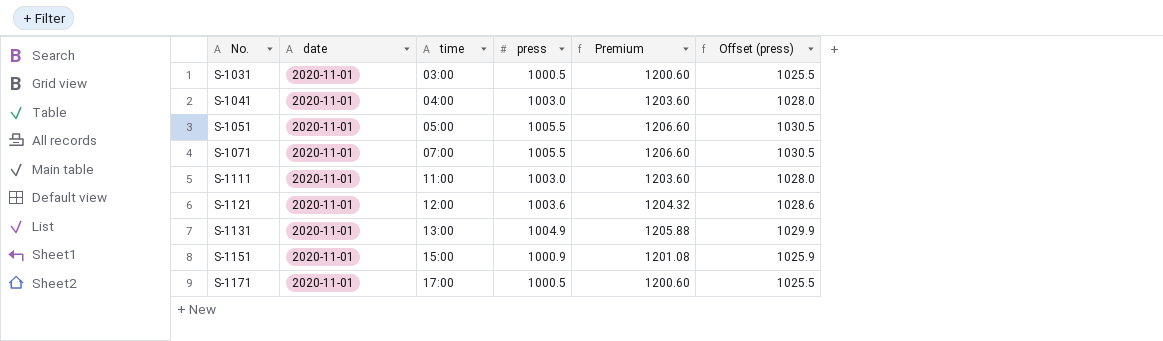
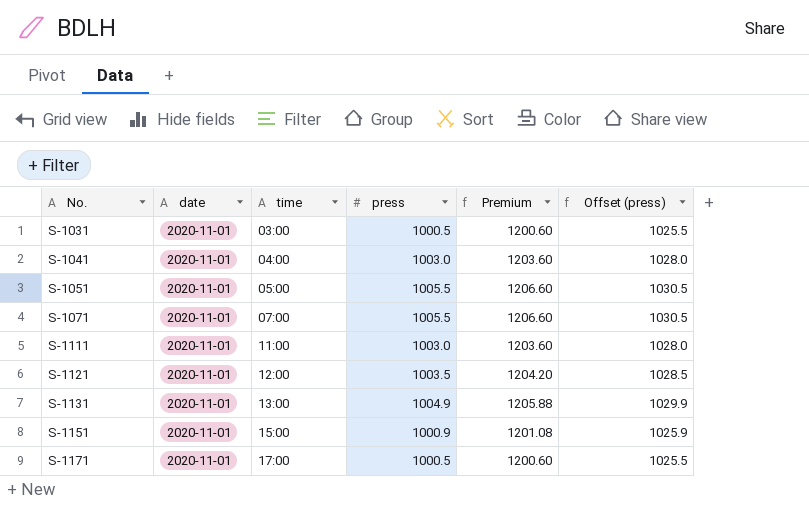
S-1121 | press: 1003.6 -> 1003.5
S-1121 | Premium: 1204.32 -> 1204.20
S-1121 | Offset (press): 1028.6 -> 1028.5

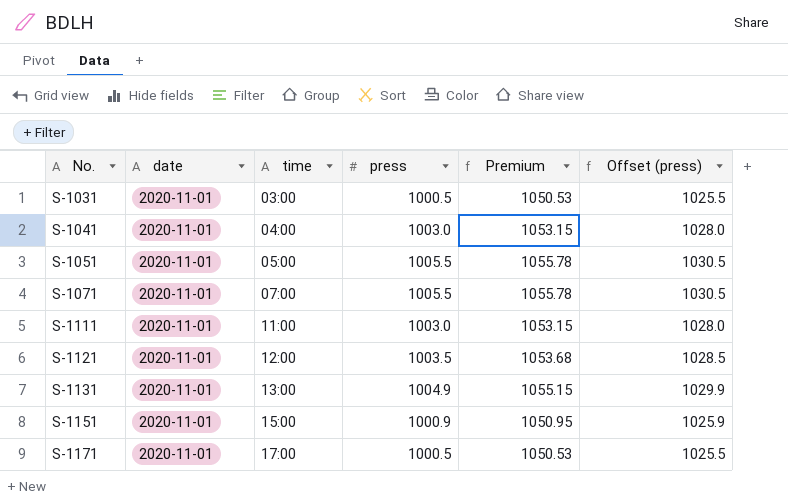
column Premium | formula: [press] * 1.2 -> [press] * 1.05

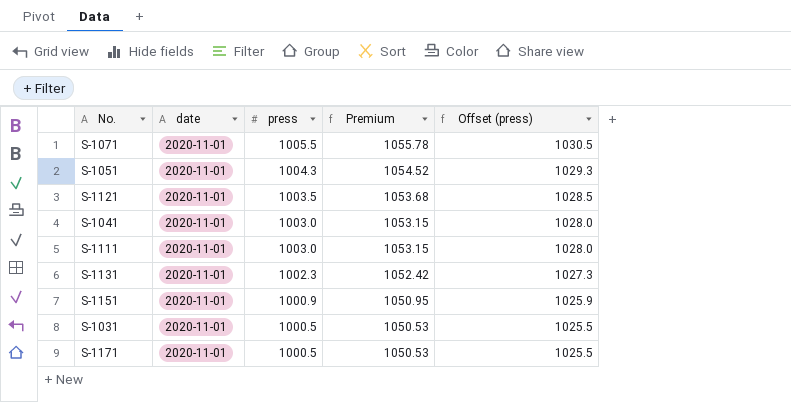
row order: No. ascending -> press descending
column time | position: 3 -> none
S-1051 | press: 1005.5 -> 1004.3
S-1051 | Premium: 1055.78 -> 1054.52
S-1051 | Offset (press): 1030.5 -> 1029.3
S-1131 | press: 1004.9 -> 1002.3
S-1131 | Premium: 1055.15 -> 1052.42
S-1131 | Offset (press): 1029.9 -> 1027.3

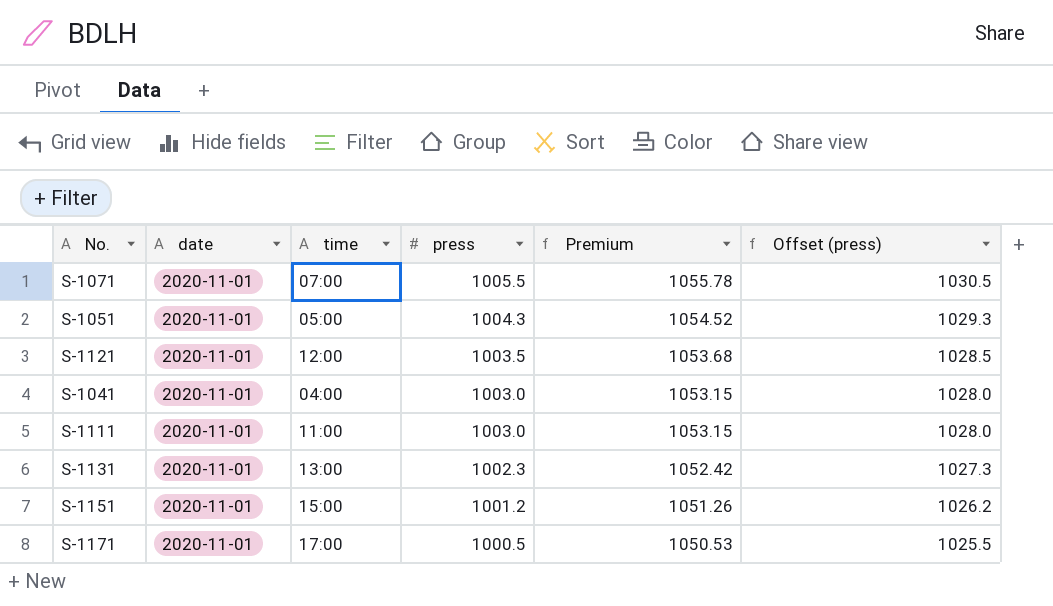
column time | position: none -> 3
row S-1031: 2020-11-01 | 1000.5 | 1050.53 | 1025.5 -> none
S-1151 | press: 1000.9 -> 1001.2
S-1151 | Premium: 1050.95 -> 1051.26
S-1151 | Offset (press): 1025.9 -> 1026.2

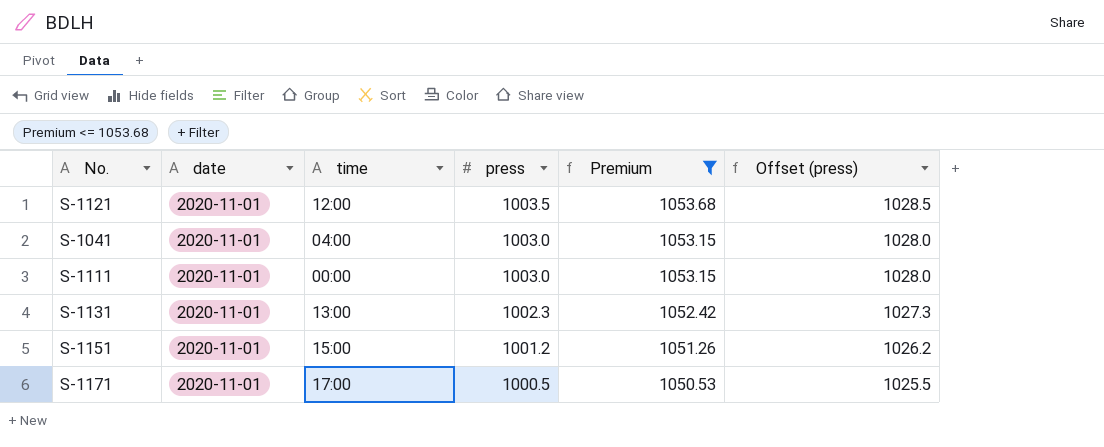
filter: none -> Premium <= 1053.68
S-1111 | time: 11:00 -> 00:00

